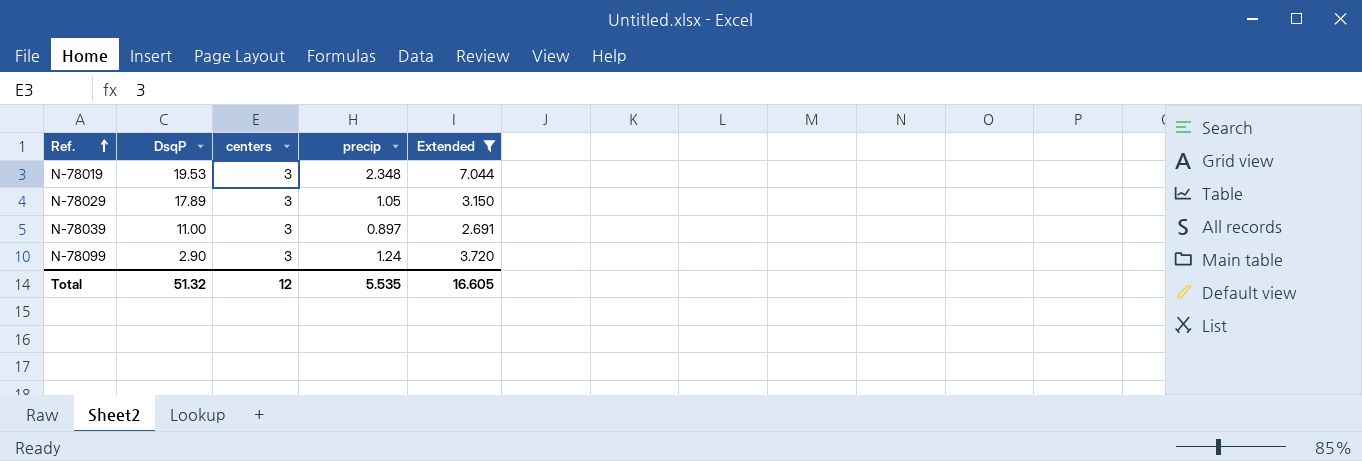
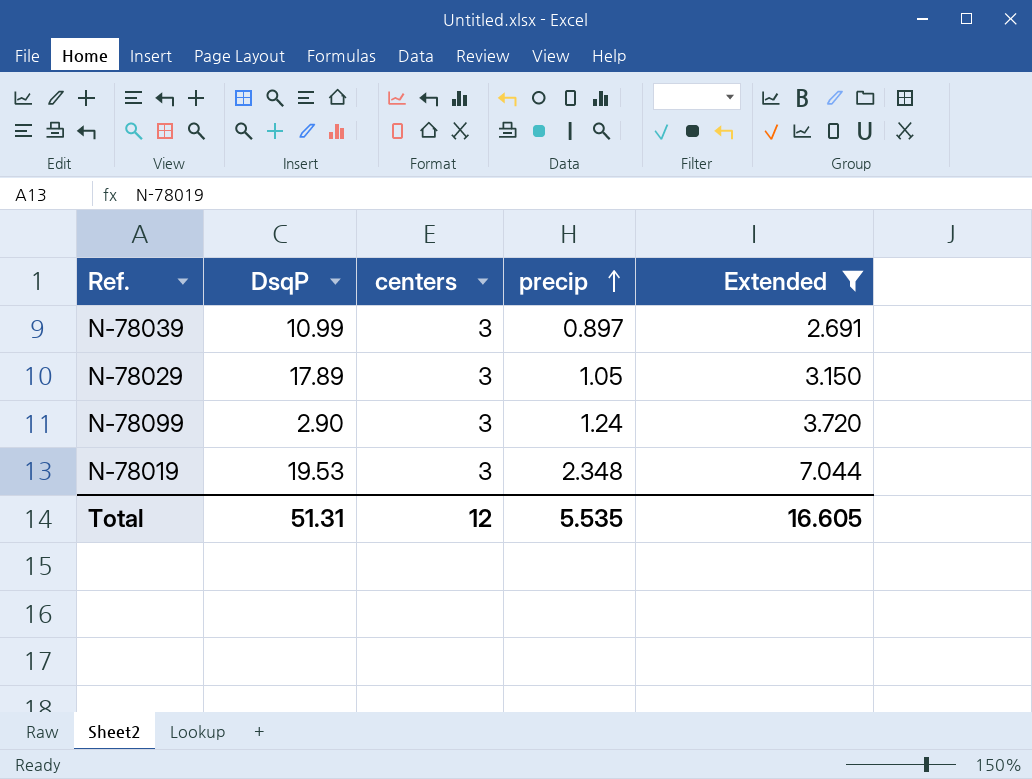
row order: Ref. ascending -> precip ascending
N-78039 | DsqP: 11.00 -> 10.99
Total | DsqP: 51.32 -> 51.31

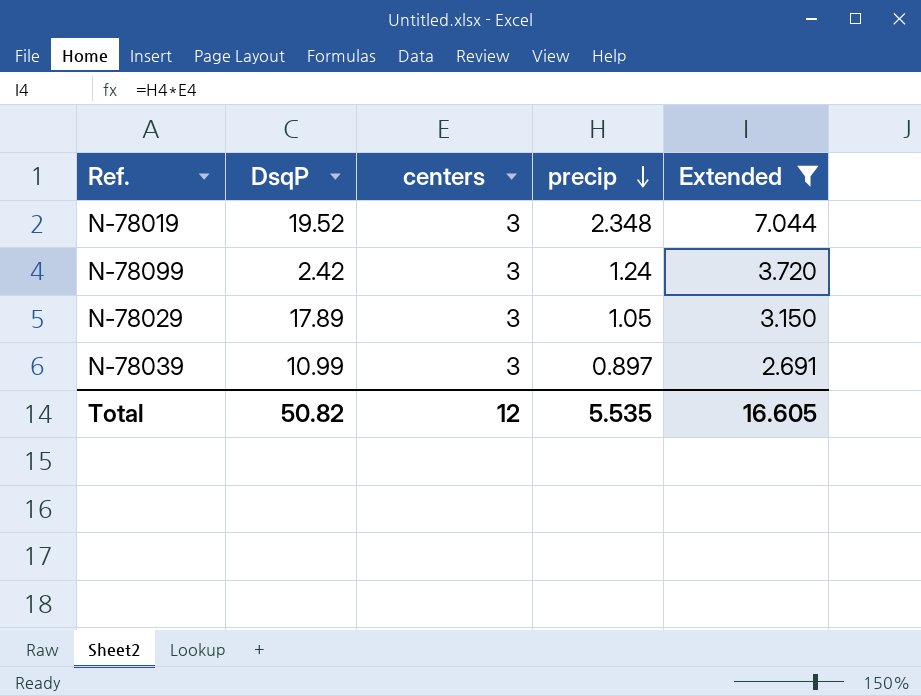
row order: precip ascending -> precip descending
N-78019 | DsqP: 19.53 -> 19.52
N-78099 | DsqP: 2.90 -> 2.42
Total | DsqP: 51.31 -> 50.82

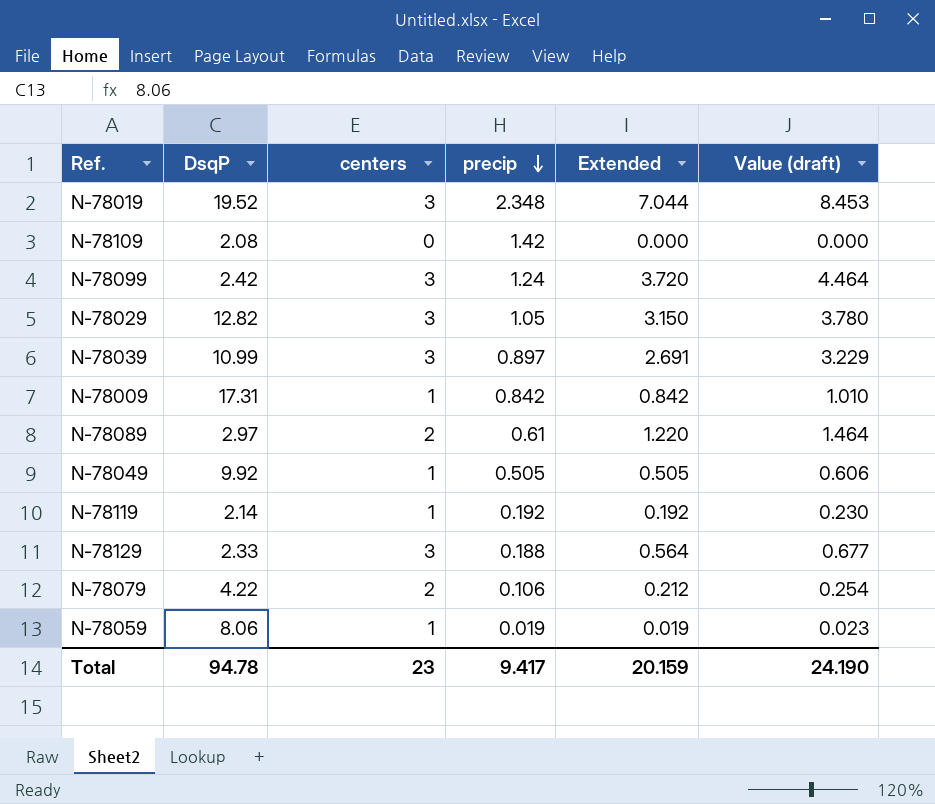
filter: Extended >= 2.691 -> none
column Value (draft) | formula: none -> [Extended] * 1.2
N-78029 | DsqP: 17.89 -> 12.82
Total | DsqP: 50.82 -> 94.78
Total | centers: 12 -> 23
Total | precip: 5.535 -> 9.417
Total | Extended: 16.605 -> 20.159

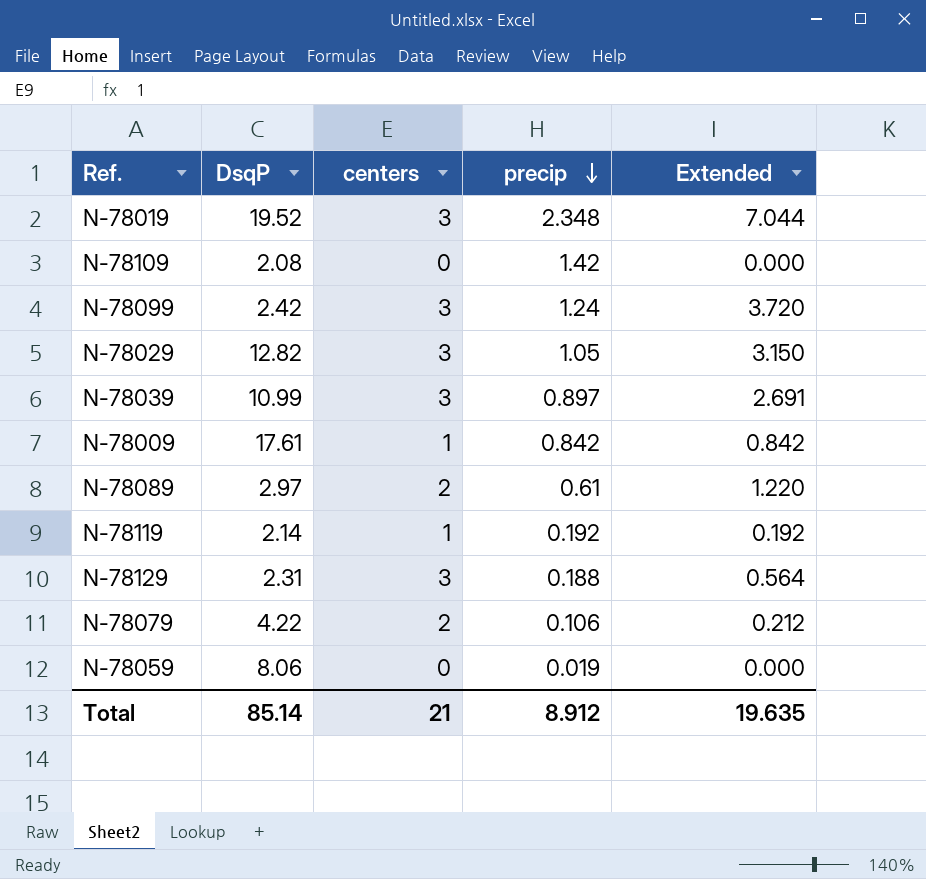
column Value (draft) | formula: [Extended] * 1.2 -> none
row N-78049: 9.92 | 1 | 0.505 | 0.505 | 0.606 -> none
N-78009 | DsqP: 17.31 -> 17.61
N-78129 | DsqP: 2.33 -> 2.31
N-78059 | centers: 1 -> 0
N-78059 | Extended: 0.019 -> 0.000
Total | DsqP: 94.78 -> 85.14
Total | centers: 23 -> 21
Total | precip: 9.417 -> 8.912
Total | Extended: 20.159 -> 19.635

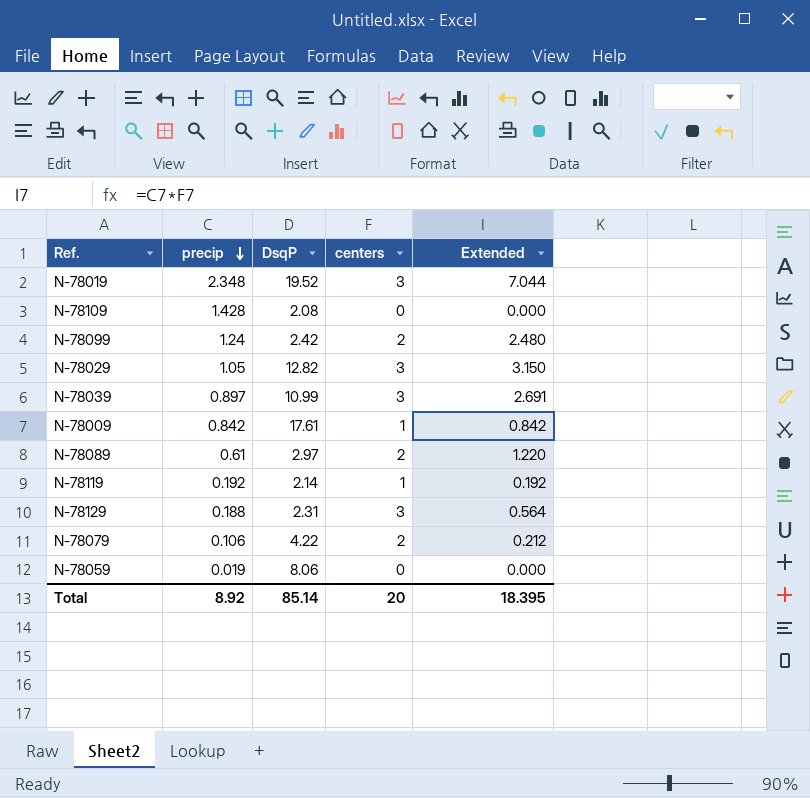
column precip | position: 4 -> 2
N-78109 | precip: 1.42 -> 1.428
N-78099 | centers: 3 -> 2
N-78099 | Extended: 3.720 -> 2.480
Total | precip: 8.912 -> 8.92
Total | centers: 21 -> 20
Total | Extended: 19.635 -> 18.395

